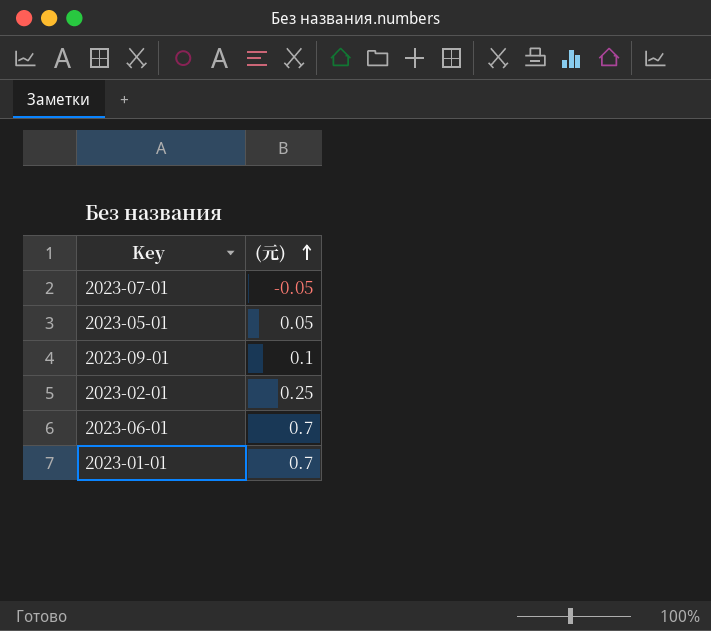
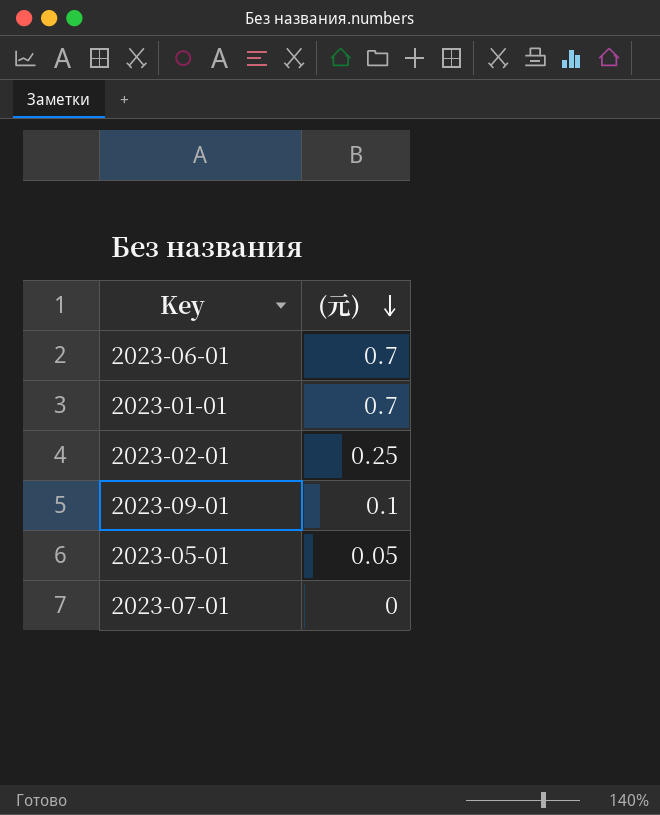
row order: (元) ascending -> (元) descending
2023-07-01 | (元): -0.05 -> 0

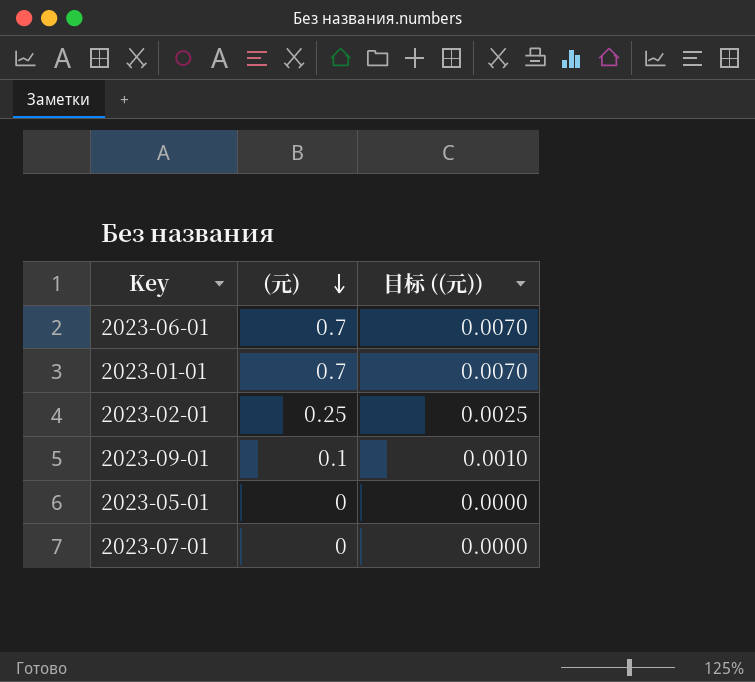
column 目标 ((元)) | formula: none -> [(元)] * 0.01
2023-05-01 | (元): 0.05 -> 0

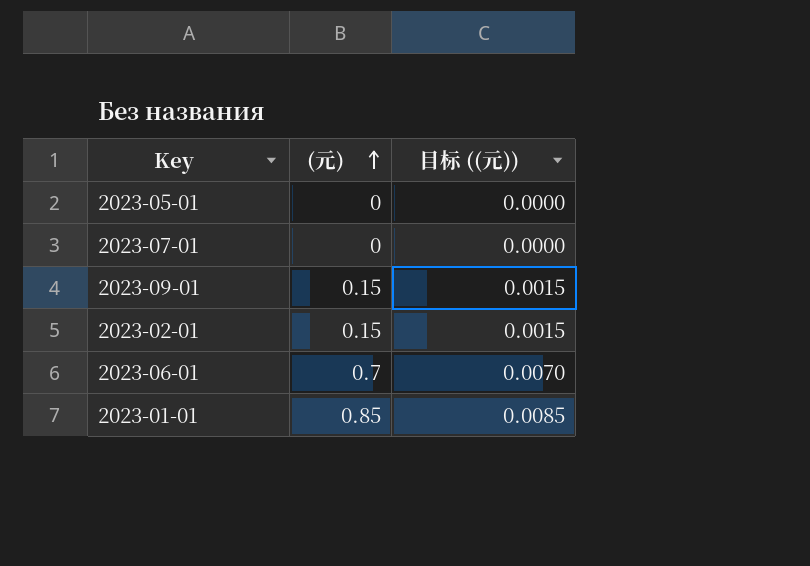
row order: (元) descending -> (元) ascending
2023-09-01 | (元): 0.1 -> 0.15
2023-09-01 | 目标 ((元)): 0.0010 -> 0.0015
2023-02-01 | (元): 0.25 -> 0.15
2023-02-01 | 目标 ((元)): 0.0025 -> 0.0015
2023-01-01 | (元): 0.7 -> 0.85
2023-01-01 | 目标 ((元)): 0.0070 -> 0.0085

